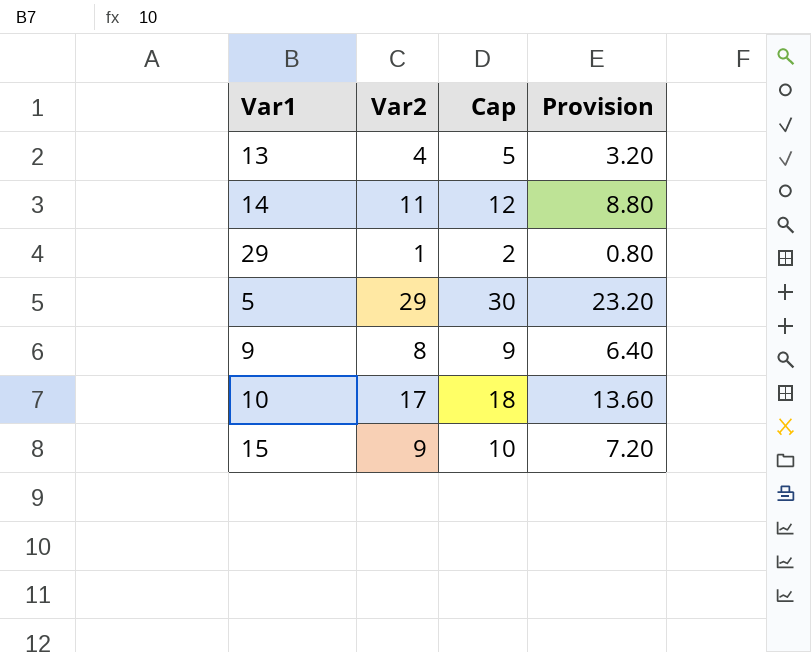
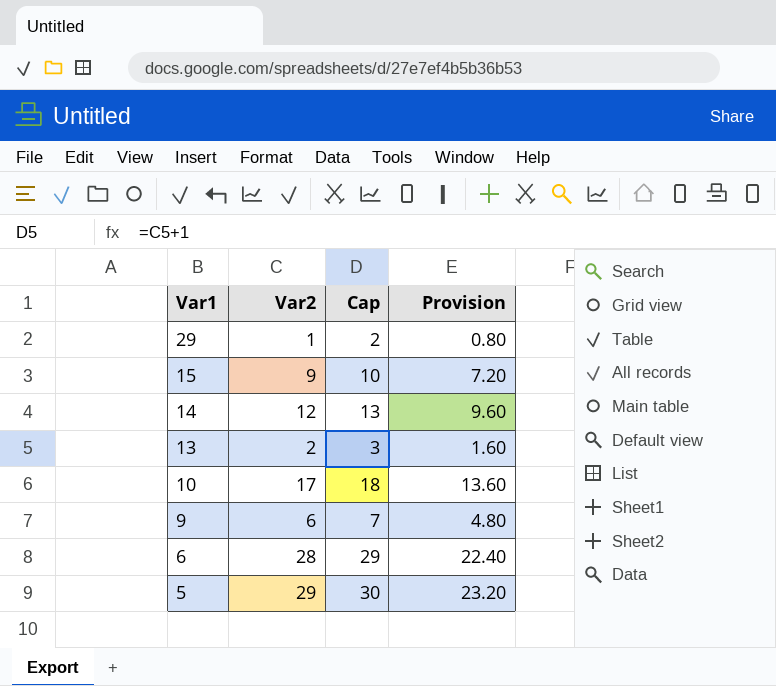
row order: none -> Var1 descending
14 | Var2: 11 -> 12
14 | Cap: 12 -> 13
14 | Provision: 8.80 -> 9.60
13 | Var2: 4 -> 2
13 | Cap: 5 -> 3
13 | Provision: 3.20 -> 1.60
9 | Var2: 8 -> 6
9 | Cap: 9 -> 7
9 | Provision: 6.40 -> 4.80
row 6: none -> 28 | 29 | 22.40

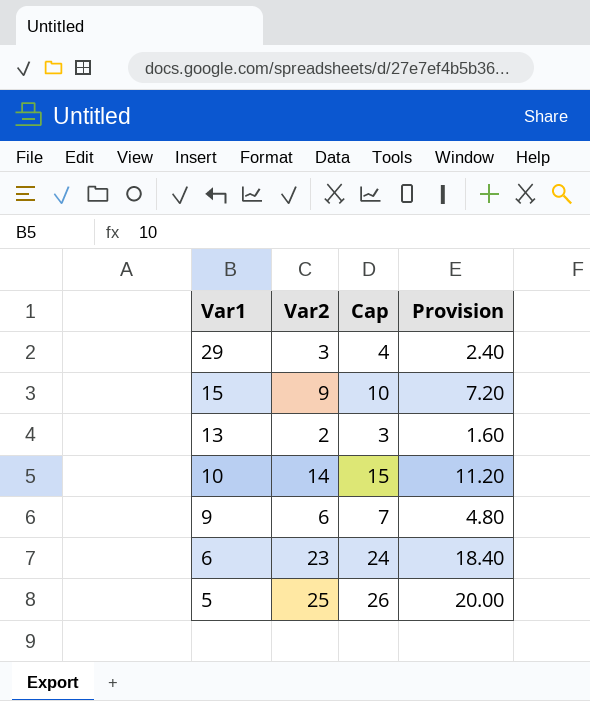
row 14: 12 | 13 | 9.60 -> none
29 | Var2: 1 -> 3
29 | Cap: 2 -> 4
29 | Provision: 0.80 -> 2.40
10 | Var2: 17 -> 14
10 | Cap: 18 -> 15
10 | Provision: 13.60 -> 11.20
6 | Var2: 28 -> 23
6 | Cap: 29 -> 24
6 | Provision: 22.40 -> 18.40
5 | Var2: 29 -> 25
5 | Cap: 30 -> 26
5 | Provision: 23.20 -> 20.00

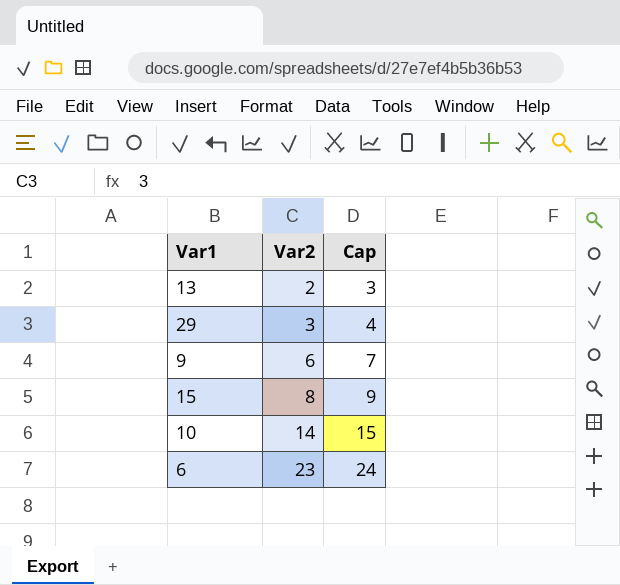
row order: Var1 descending -> Var2 ascending
column Provision | formula: [Var2] * 0.8 -> none
row 5: 25 | 26 | 20.00 -> none
15 | Var2: 9 -> 8
15 | Cap: 10 -> 9

